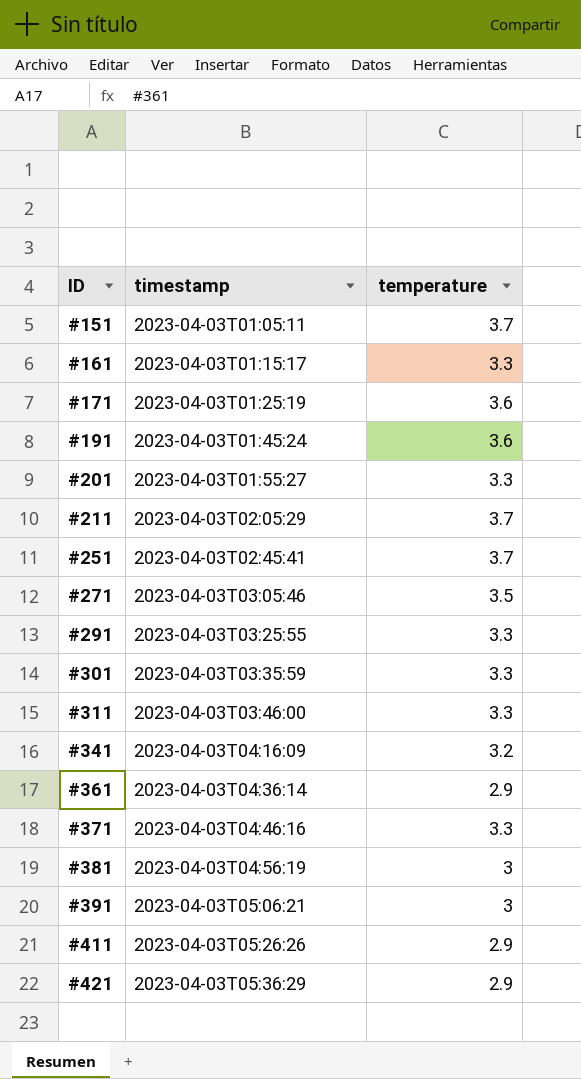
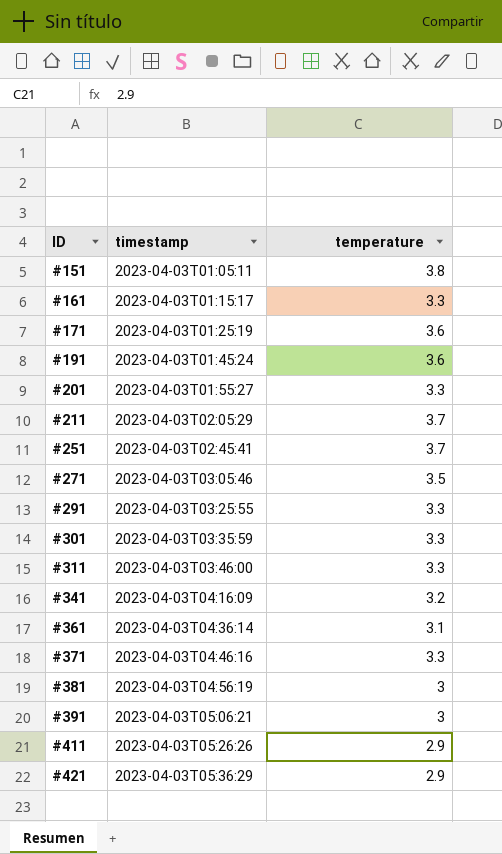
#151 | temperature: 3.7 -> 3.8
#361 | temperature: 2.9 -> 3.1

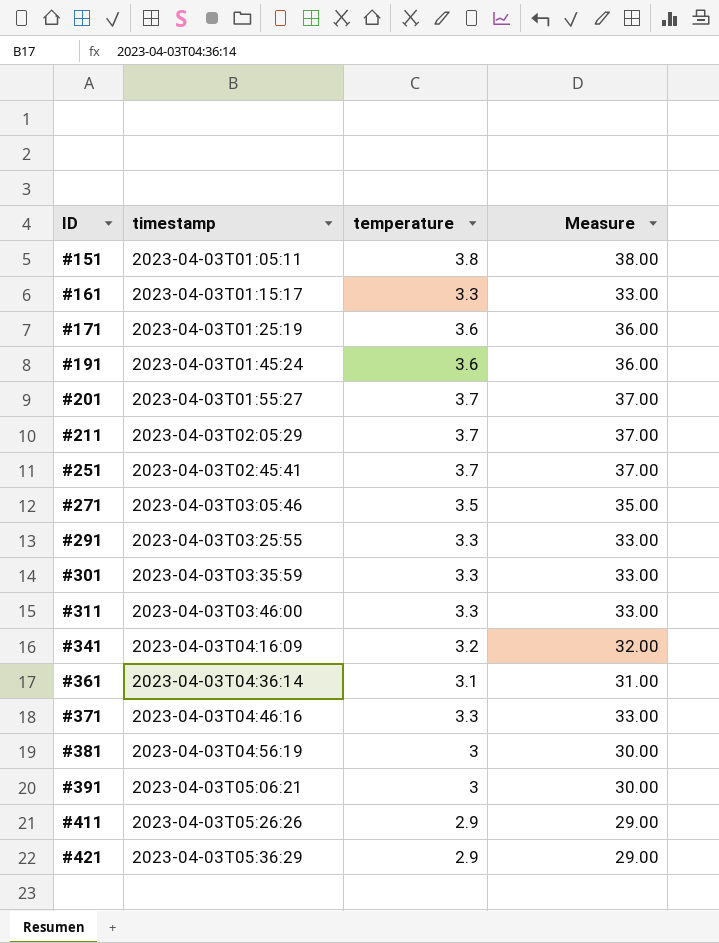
column Measure | formula: none -> [temperature] * 10
#201 | temperature: 3.3 -> 3.7

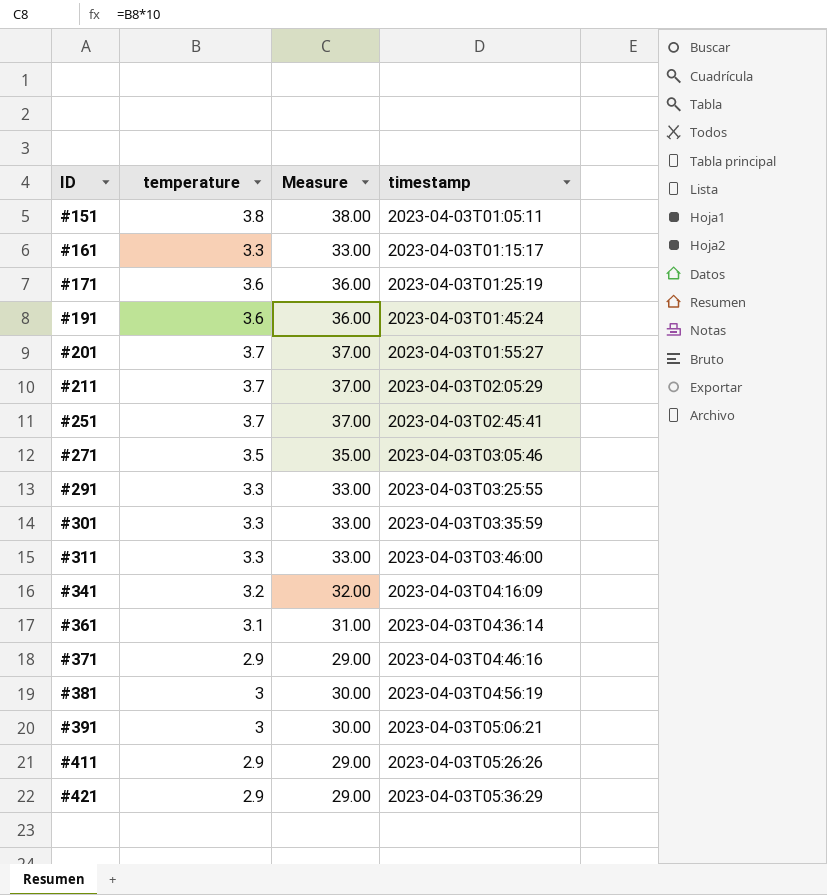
column timestamp | position: 2 -> 4
#371 | temperature: 3.3 -> 2.9
#371 | Measure: 33.00 -> 29.00

